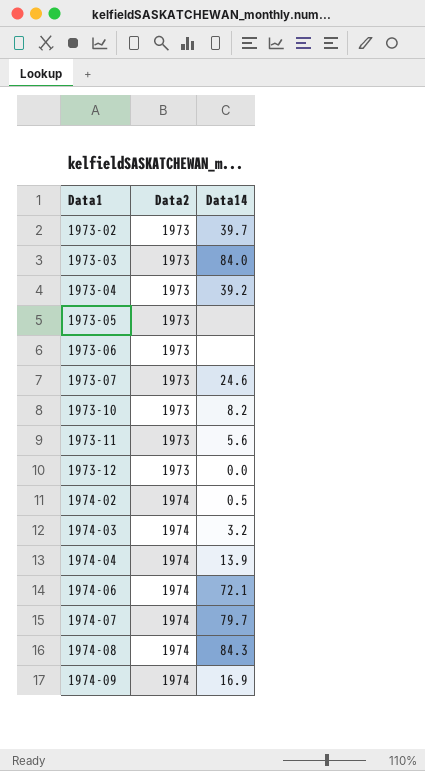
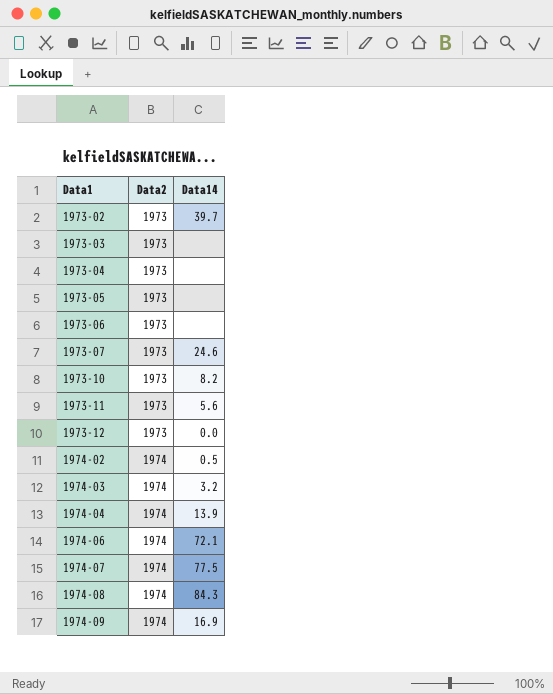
1973-03 | Data14: 84.0 -> none
1973-04 | Data14: 39.2 -> none
1974-07 | Data14: 79.7 -> 77.5

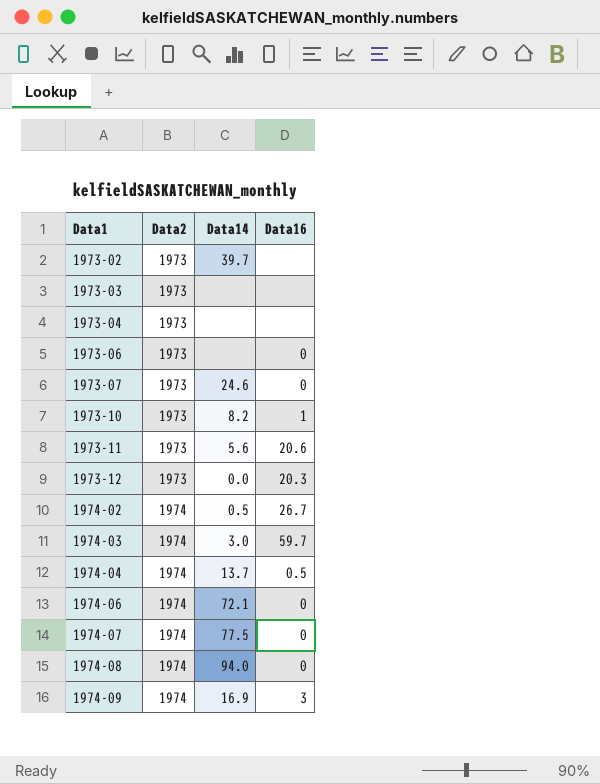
column Data16 | position: none -> 4
row 1973-05: 1973 | none -> none
1974-03 | Data14: 3.2 -> 3.0
1974-04 | Data14: 13.9 -> 13.7
1974-08 | Data14: 84.3 -> 94.0

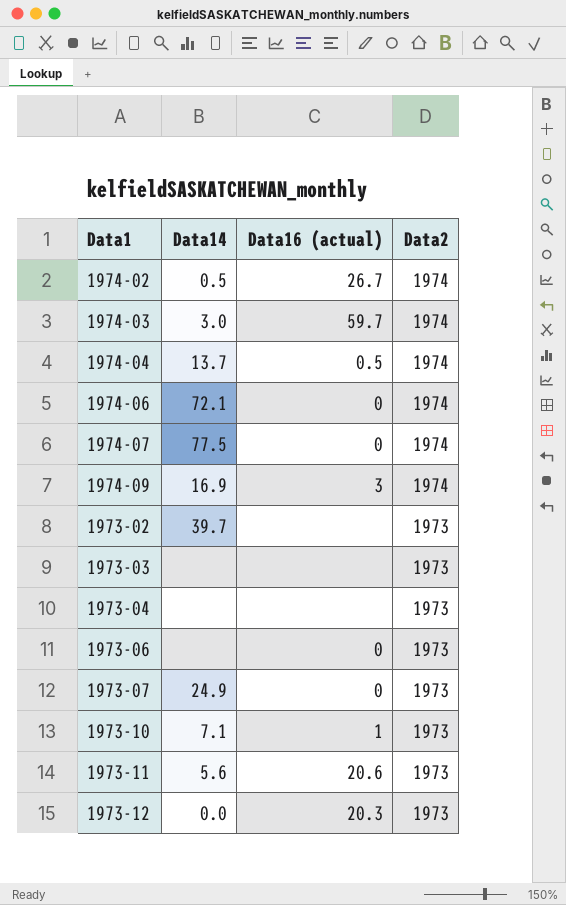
row order: Data1 ascending -> Data2 descending
column name: Data16 -> Data16 (actual)
column Data2 | position: 2 -> 4
row 1974-08: 1974 | 94.0 | 0 -> none
1973-07 | Data14: 24.6 -> 24.9
1973-10 | Data14: 8.2 -> 7.1

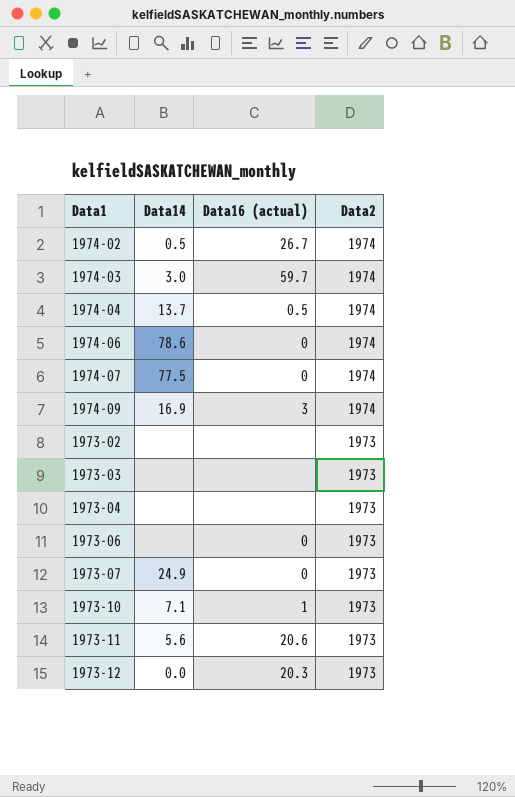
1974-06 | Data14: 72.1 -> 78.6
1973-02 | Data14: 39.7 -> none

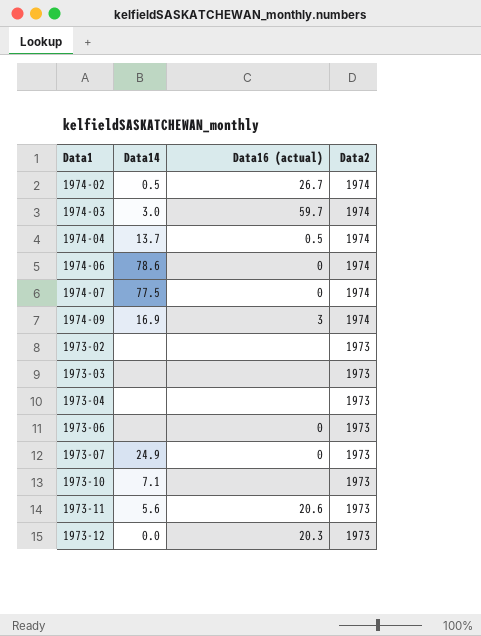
1973-10 | Data16 (actual): 1 -> none

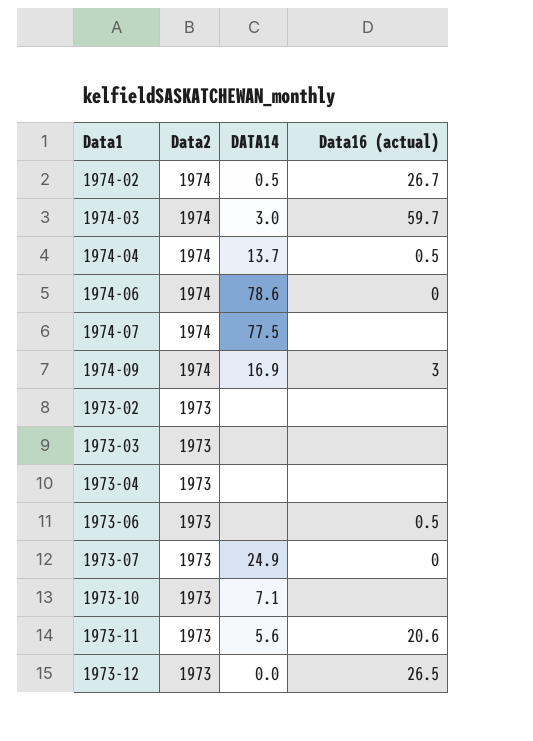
column Data2 | position: 4 -> 2
column name: Data14 -> DATA14
1974-07 | Data16 (actual): 0 -> none
1973-06 | Data16 (actual): 0 -> 0.5
1973-12 | Data16 (actual): 20.3 -> 26.5

